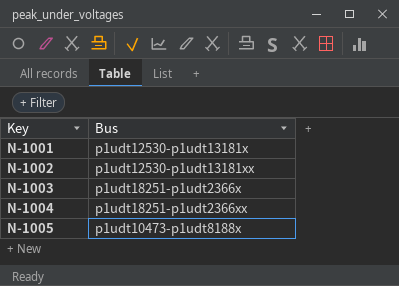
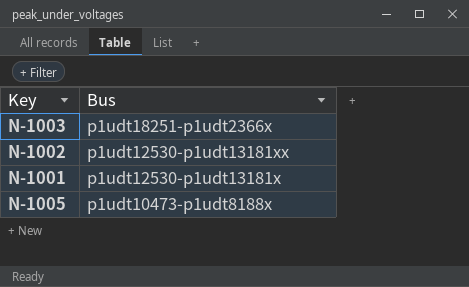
row order: Key ascending -> Bus descending
row N-1004: p1udt18251-p1udt2366xx -> none

